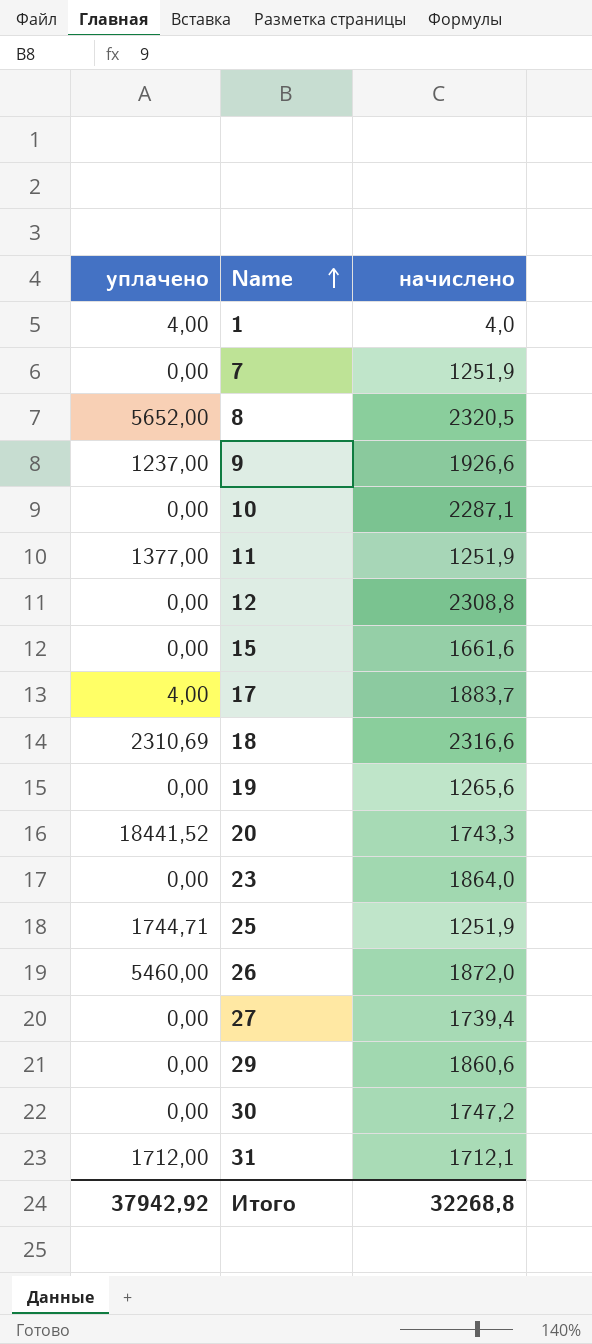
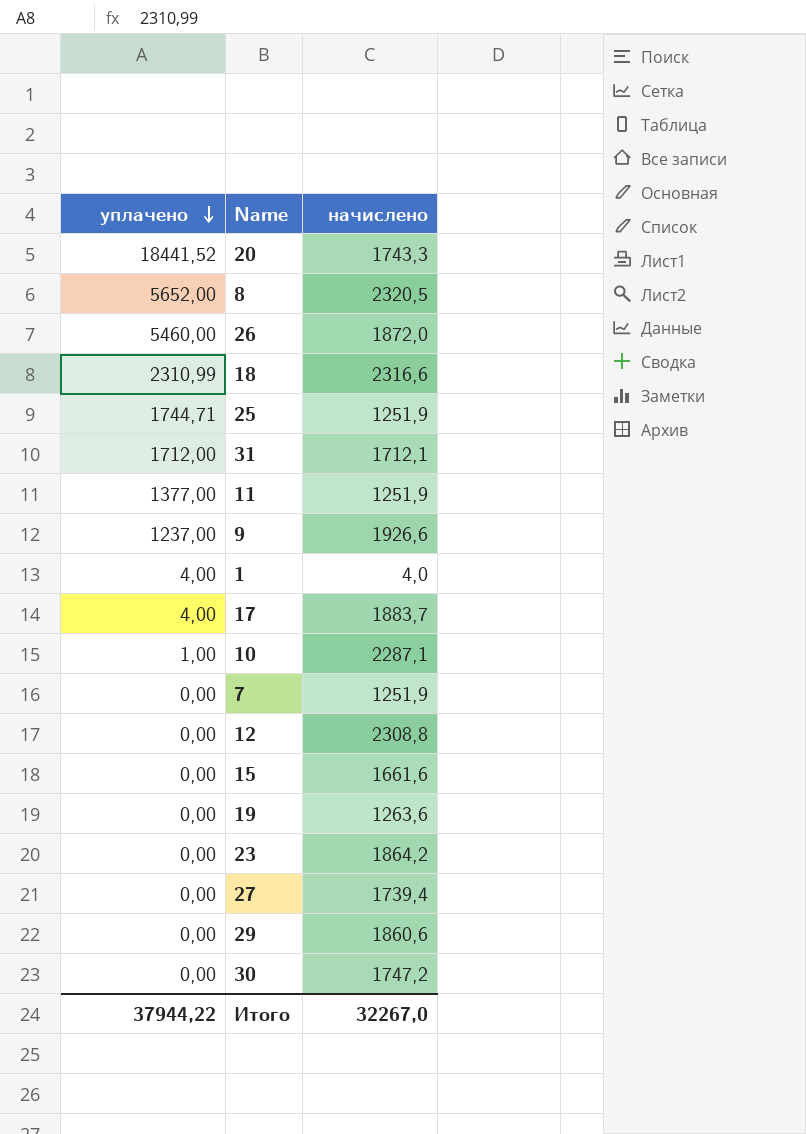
row order: Name ascending -> уплачено descending
18 | уплачено: 2310,69 -> 2310,99
10 | уплачено: 0,00 -> 1,00
19 | начислено: 1265,6 -> 1263,6
23 | начислено: 1864,0 -> 1864,2
Итого | уплачено: 37942,92 -> 37944,22
Итого | начислено: 32268,8 -> 32267,0

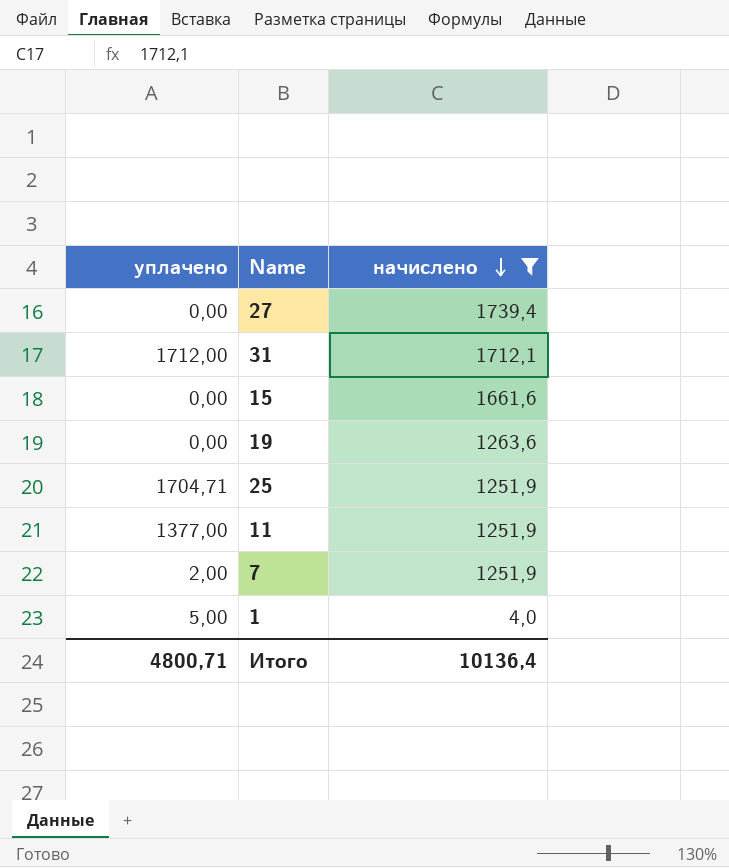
filter: none -> начислено <= 1739,4
row order: уплачено descending -> начислено descending
25 | уплачено: 1744,71 -> 1704,71
7 | уплачено: 0,00 -> 2,00
1 | уплачено: 4,00 -> 5,00
Итого | уплачено: 37944,22 -> 4800,71
Итого | начислено: 32267,0 -> 10136,4

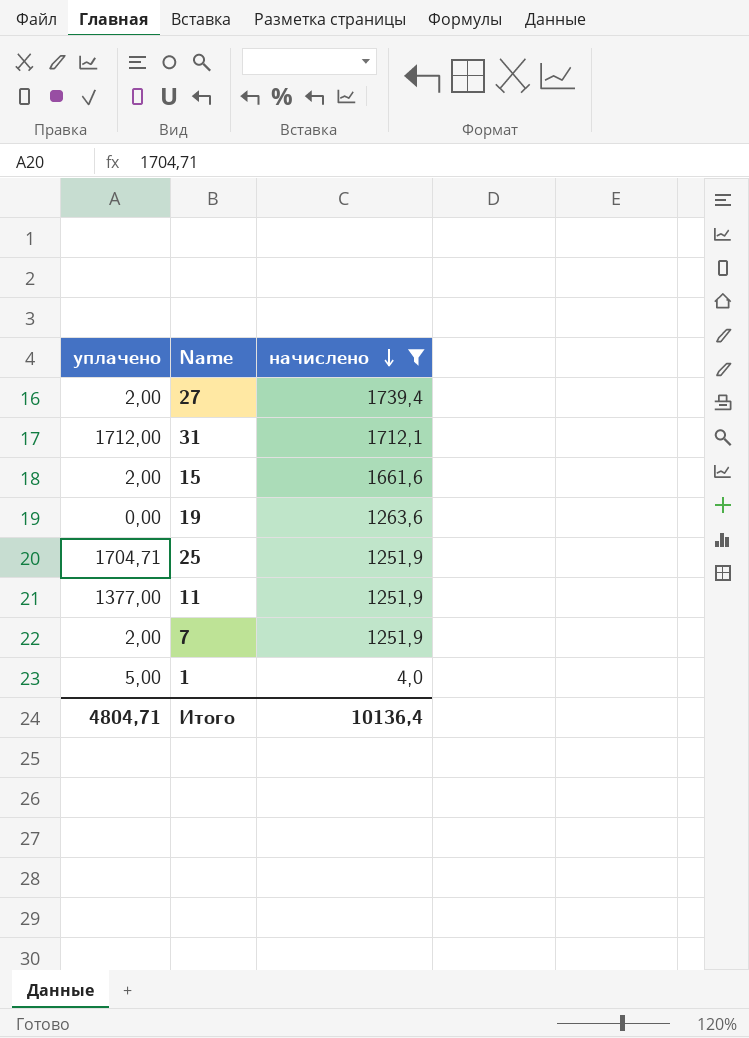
27 | уплачено: 0,00 -> 2,00
15 | уплачено: 0,00 -> 2,00
Итого | уплачено: 4800,71 -> 4804,71

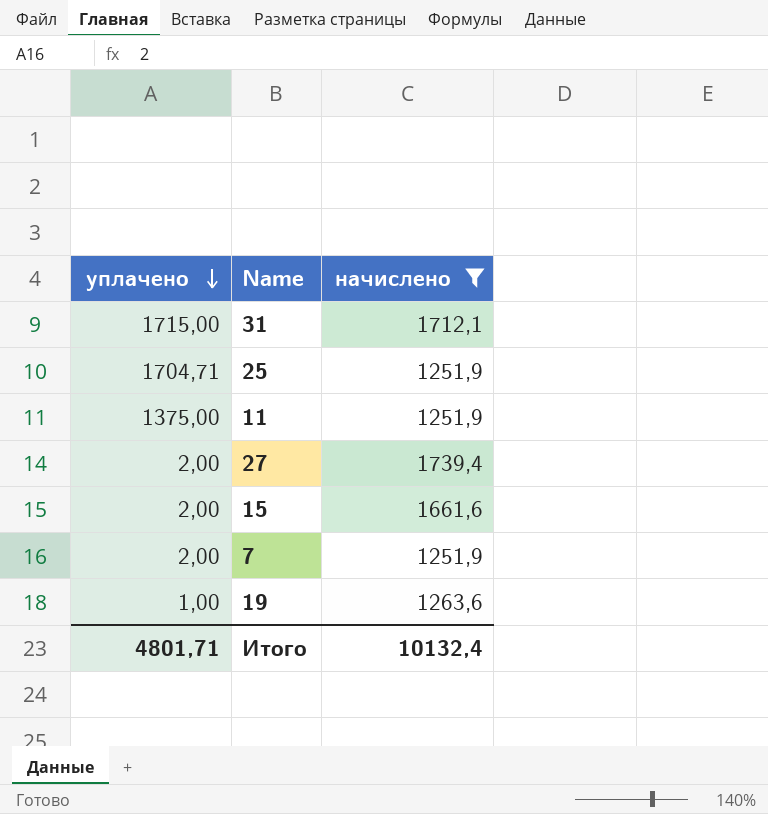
row order: начислено descending -> уплачено descending
row 1: 5,00 | 4,0 -> none
31 | уплачено: 1712,00 -> 1715,00
11 | уплачено: 1377,00 -> 1375,00
19 | уплачено: 0,00 -> 1,00
Итого | уплачено: 4804,71 -> 4801,71
Итого | начислено: 10136,4 -> 10132,4

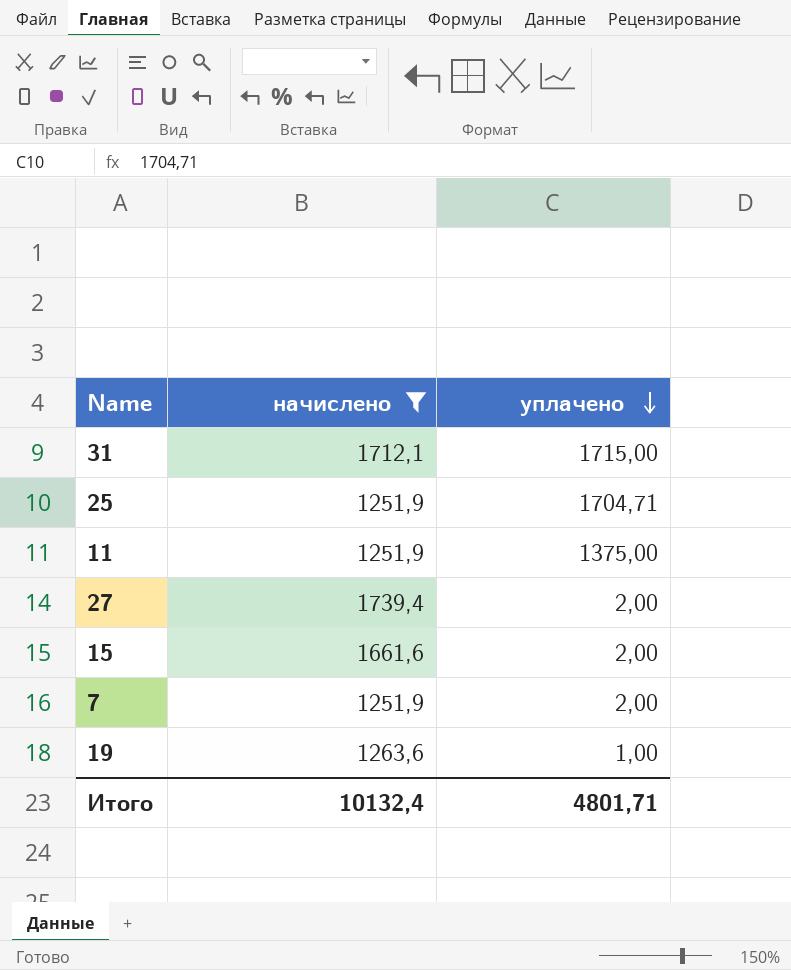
column уплачено | position: 1 -> 3

